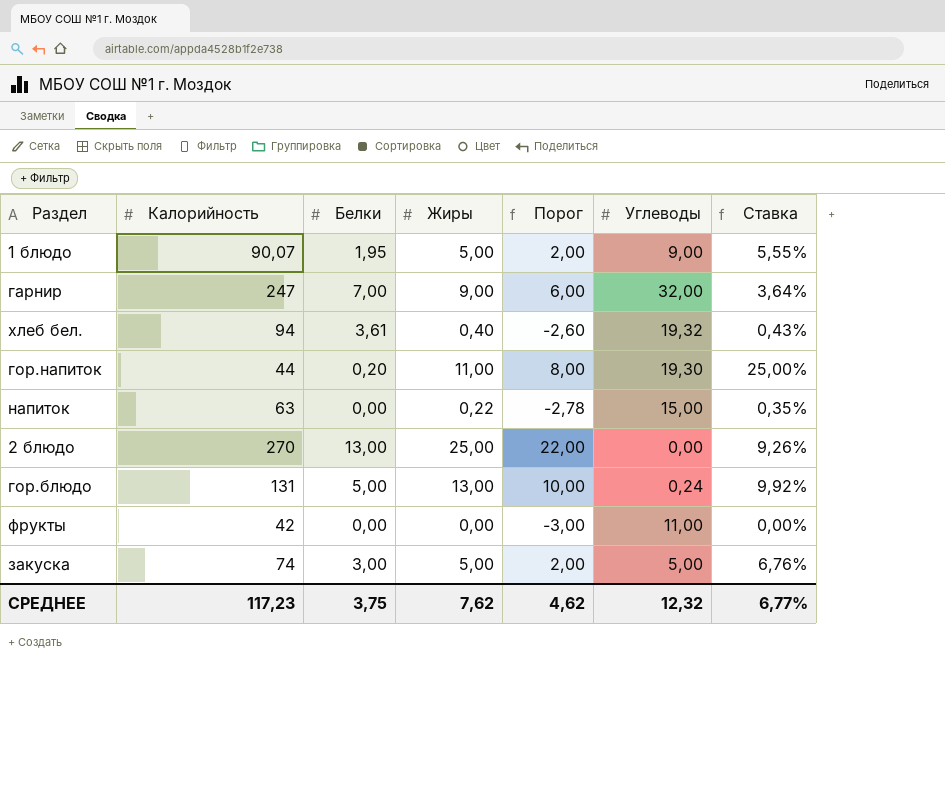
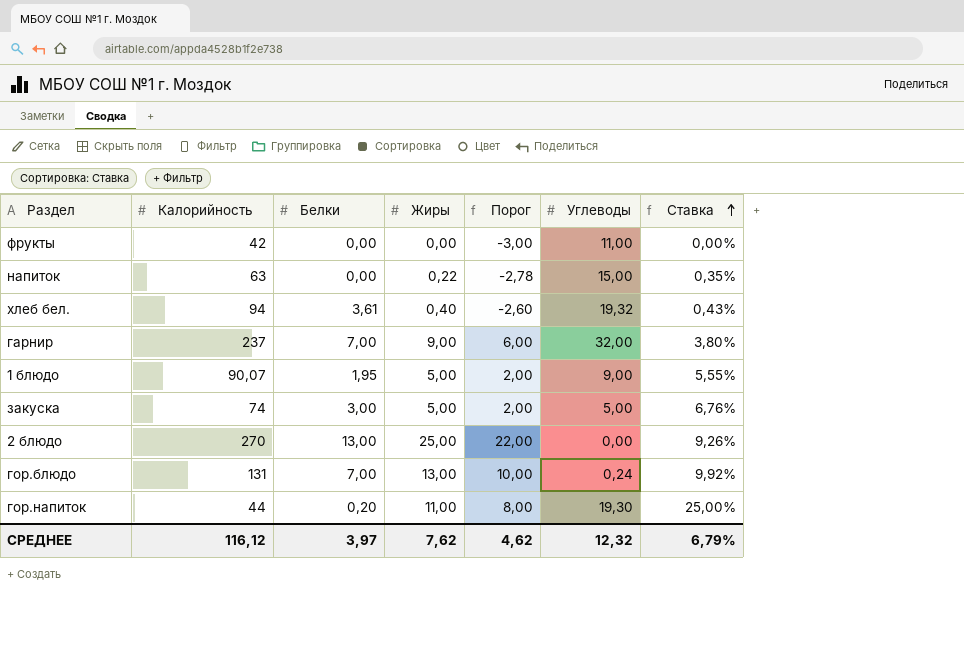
row order: none -> Ставка ascending
гарнир | Калорийность: 247 -> 237
гарнир | Ставка: 3,64% -> 3,80%
гор.блюдо | Белки: 5,00 -> 7,00
СРЕДНЕЕ | Калорийность: 117,23 -> 116,12
СРЕДНЕЕ | Белки: 3,75 -> 3,97
СРЕДНЕЕ | Ставка: 6,77% -> 6,79%

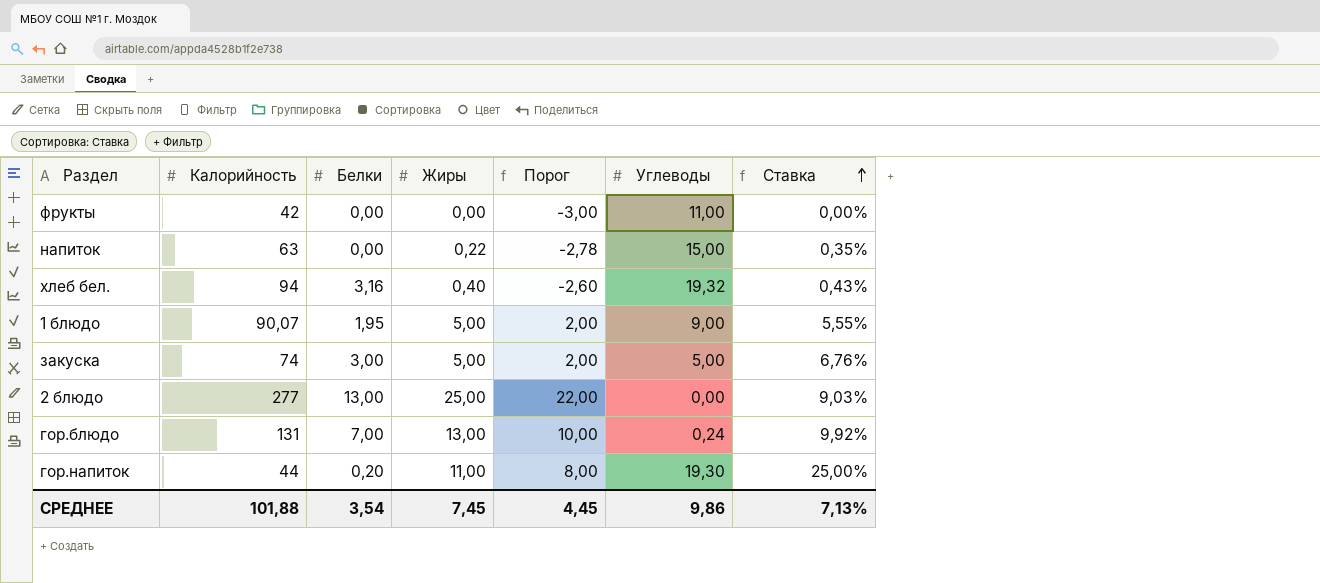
row гарнир: 237 | 7,00 | 9,00 | 6,00 | 32,00 | 3,80% -> none
хлеб бел. | Белки: 3,61 -> 3,16
2 блюдо | Калорийность: 270 -> 277
2 блюдо | Ставка: 9,26% -> 9,03%
СРЕДНЕЕ | Калорийность: 116,12 -> 101,88
СРЕДНЕЕ | Белки: 3,97 -> 3,54
СРЕДНЕЕ | Жиры: 7,62 -> 7,45
СРЕДНЕЕ | Порог: 4,62 -> 4,45
СРЕДНЕЕ | Углеводы: 12,32 -> 9,86
СРЕДНЕЕ | Ставка: 6,79% -> 7,13%

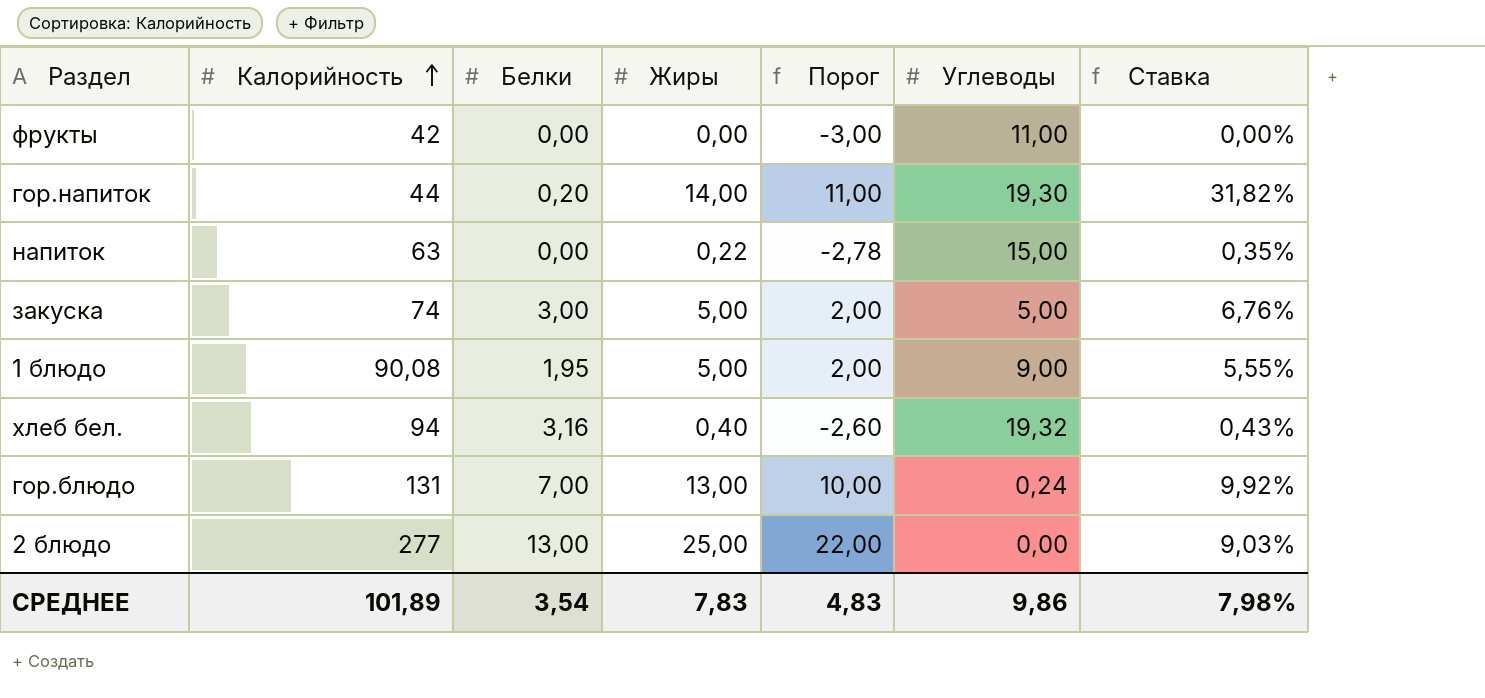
row order: Ставка ascending -> Калорийность ascending
гор.напиток | Жиры: 11,00 -> 14,00
гор.напиток | Порог: 8,00 -> 11,00
гор.напиток | Ставка: 25,00% -> 31,82%
1 блюдо | Калорийность: 90,07 -> 90,08
СРЕДНЕЕ | Калорийность: 101,88 -> 101,89
СРЕДНЕЕ | Жиры: 7,45 -> 7,83
СРЕДНЕЕ | Порог: 4,45 -> 4,83
СРЕДНЕЕ | Ставка: 7,13% -> 7,98%

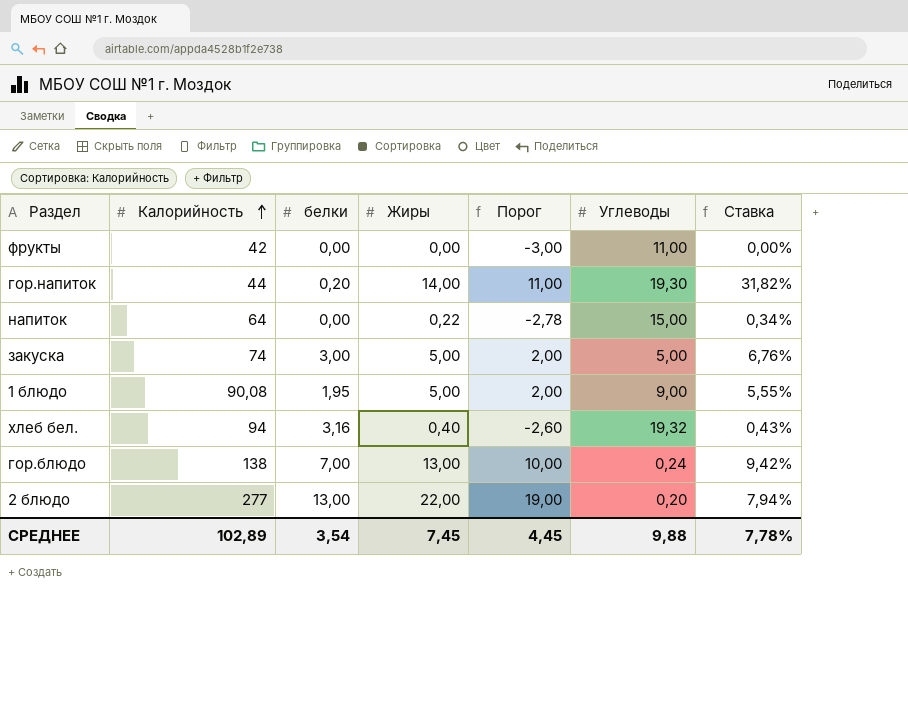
column name: Белки -> белки
напиток | Калорийность: 63 -> 64
напиток | Ставка: 0,35% -> 0,34%
гор.блюдо | Калорийность: 131 -> 138
гор.блюдо | Ставка: 9,92% -> 9,42%
2 блюдо | Жиры: 25,00 -> 22,00
2 блюдо | Порог: 22,00 -> 19,00
2 блюдо | Углеводы: 0,00 -> 0,20
2 блюдо | Ставка: 9,03% -> 7,94%
СРЕДНЕЕ | Калорийность: 101,89 -> 102,89
СРЕДНЕЕ | Жиры: 7,83 -> 7,45
СРЕДНЕЕ | Порог: 4,83 -> 4,45
СРЕДНЕЕ | Углеводы: 9,86 -> 9,88
СРЕДНЕЕ | Ставка: 7,98% -> 7,78%

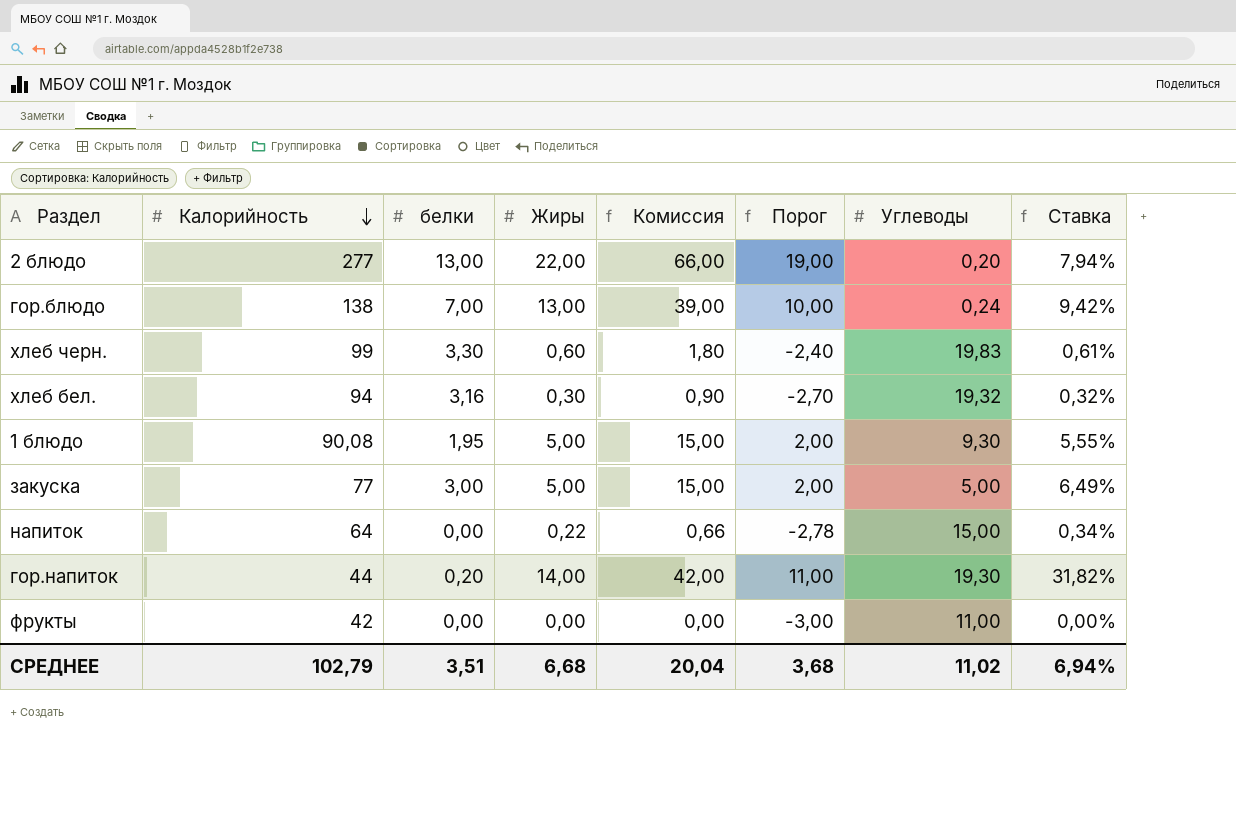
row order: Калорийность ascending -> Калорийность descending
column Комиссия | formula: none -> [Жиры] * 3
row хлеб черн.: none -> 99 | 3,30 | 0,60 | 1,80 | -2,40 | 19,83 | 0,61%
хлеб бел. | Жиры: 0,40 -> 0,30
хлеб бел. | Порог: -2,60 -> -2,70
хлеб бел. | Ставка: 0,43% -> 0,32%
1 блюдо | Углеводы: 9,00 -> 9,30
закуска | Калорийность: 74 -> 77
закуска | Ставка: 6,76% -> 6,49%
СРЕДНЕЕ | Калорийность: 102,89 -> 102,79
СРЕДНЕЕ | белки: 3,54 -> 3,51
СРЕДНЕЕ | Жиры: 7,45 -> 6,68
СРЕДНЕЕ | Порог: 4,45 -> 3,68
СРЕДНЕЕ | Углеводы: 9,88 -> 11,02
СРЕДНЕЕ | Ставка: 7,78% -> 6,94%

